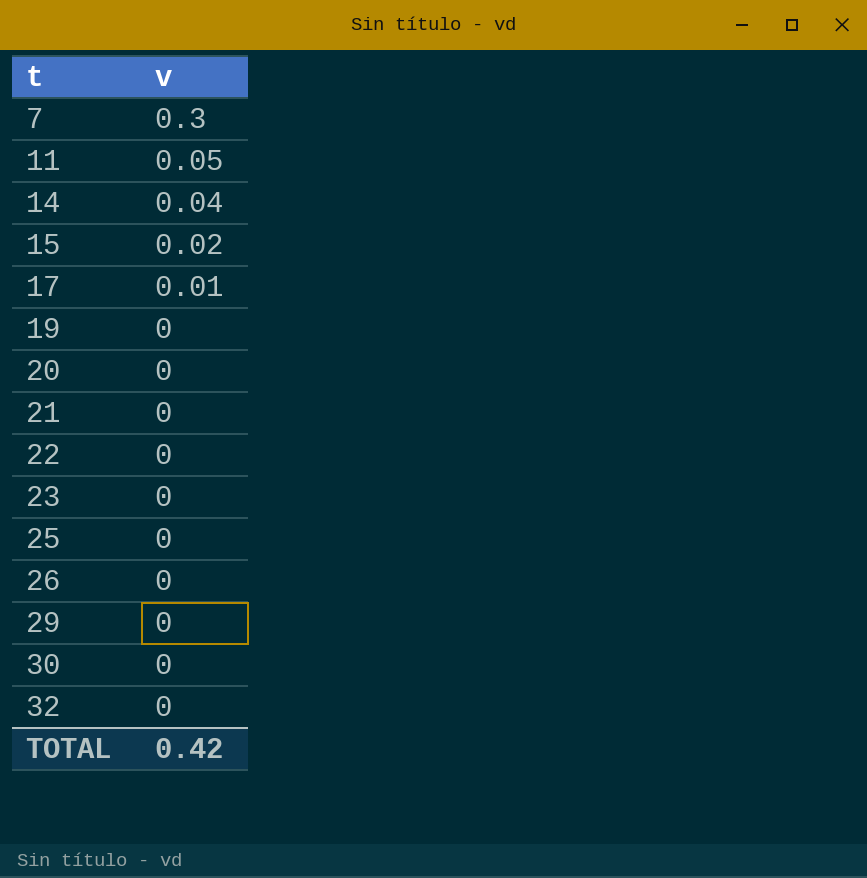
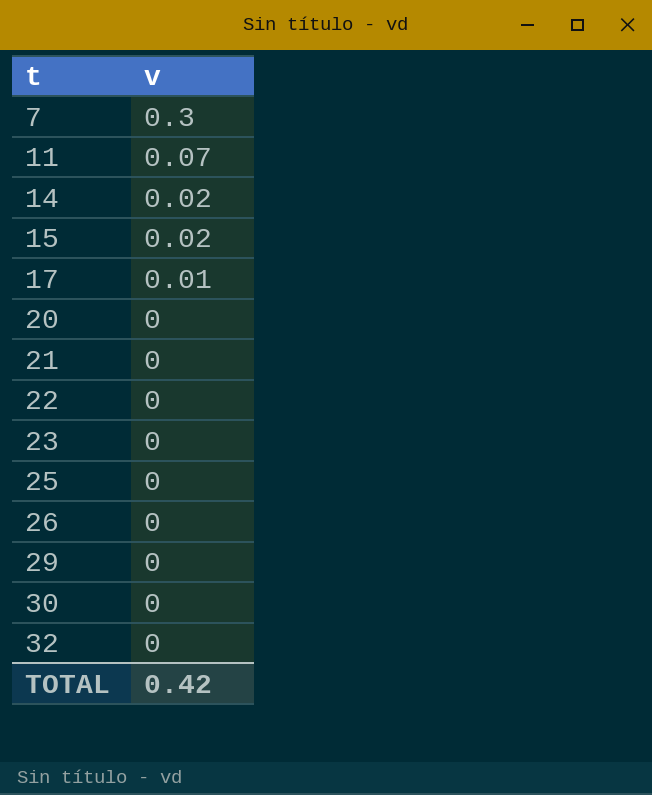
row 19: 0 -> none
11 | v: 0.05 -> 0.07
14 | v: 0.04 -> 0.02

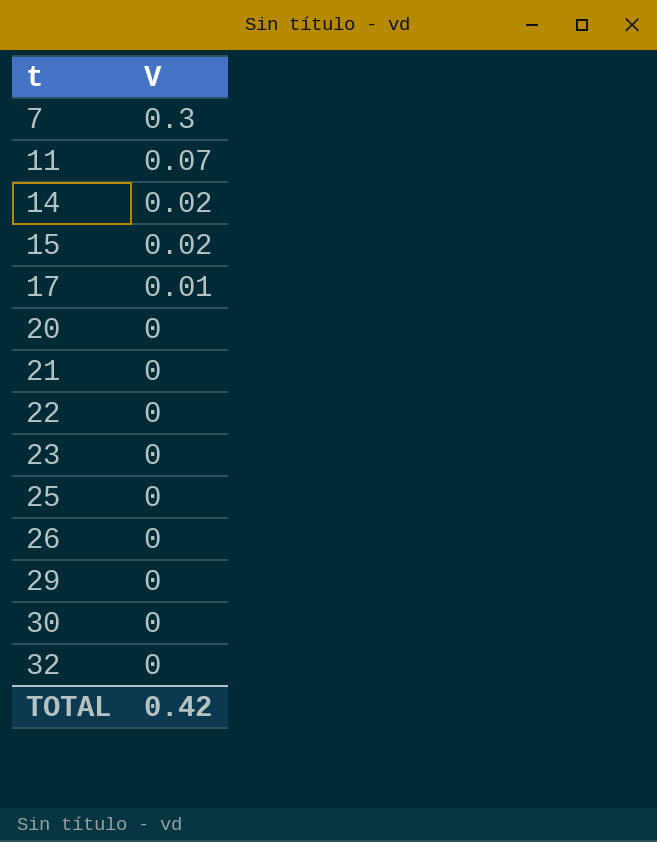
column name: v -> V

